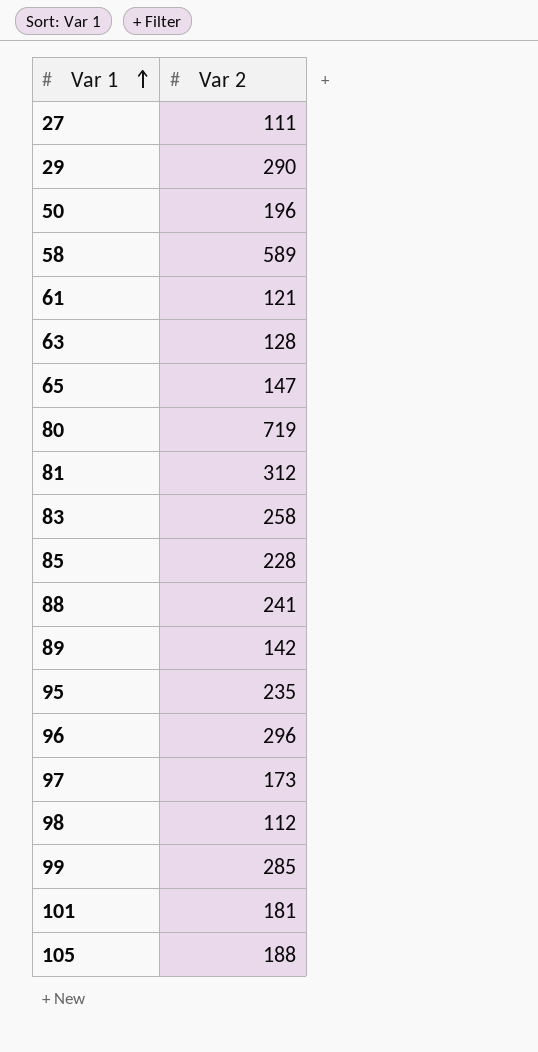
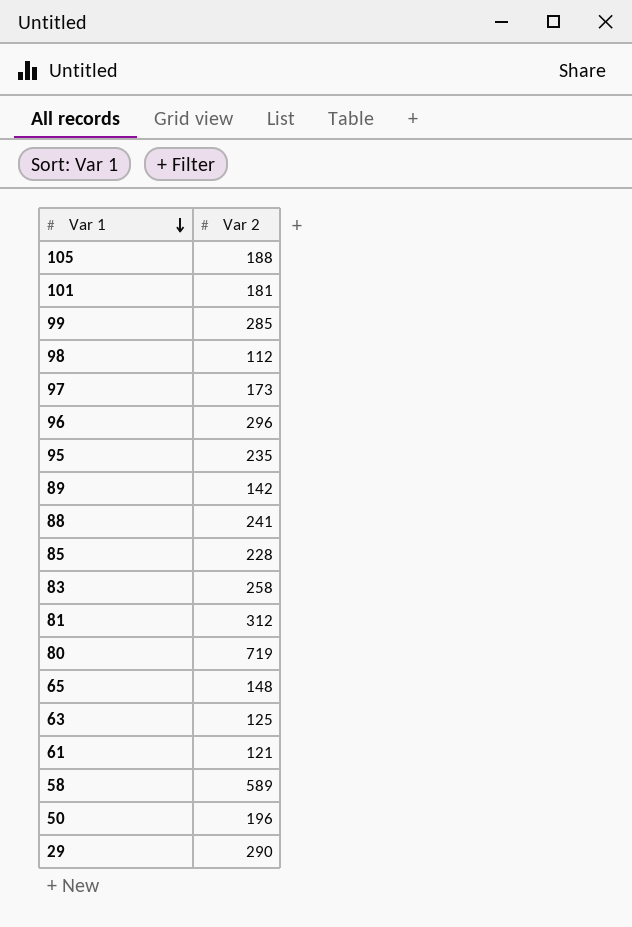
row order: Var 1 ascending -> Var 1 descending
row 27: 111 -> none
65 | Var 2: 147 -> 148
63 | Var 2: 128 -> 125

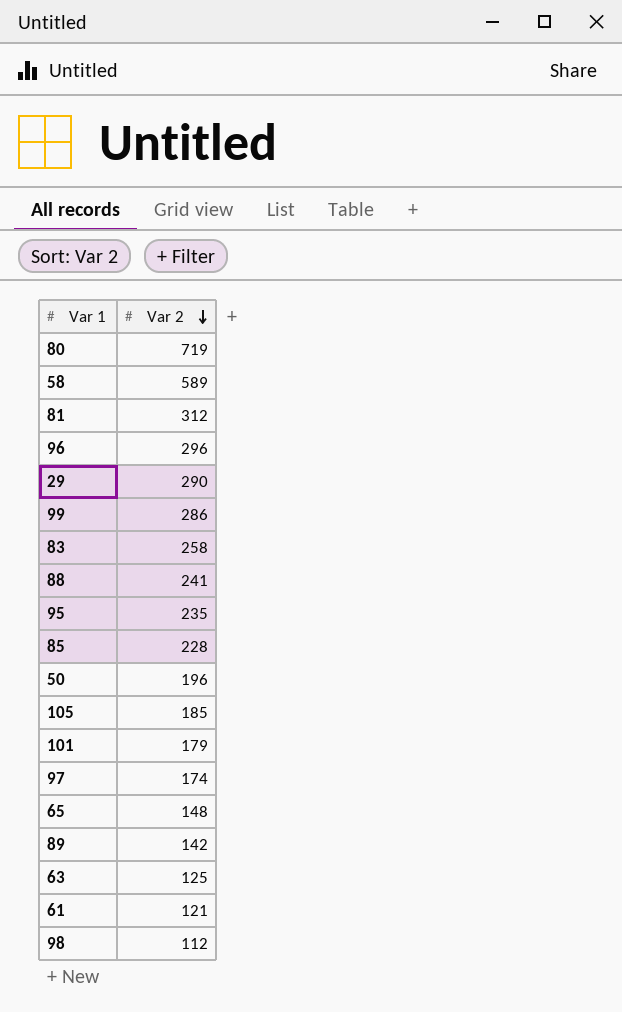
row order: Var 1 descending -> Var 2 descending
99 | Var 2: 285 -> 286
105 | Var 2: 188 -> 185
101 | Var 2: 181 -> 179
97 | Var 2: 173 -> 174

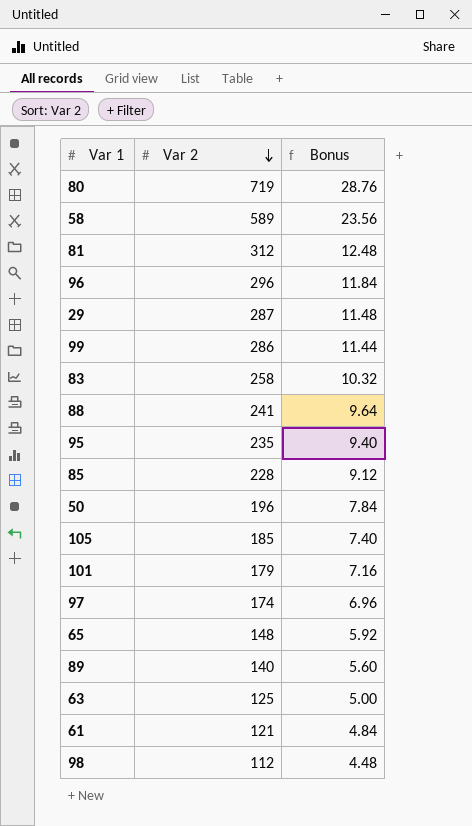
column Bonus | formula: none -> [Var 2] * 0.04
29 | Var 2: 290 -> 287
89 | Var 2: 142 -> 140

